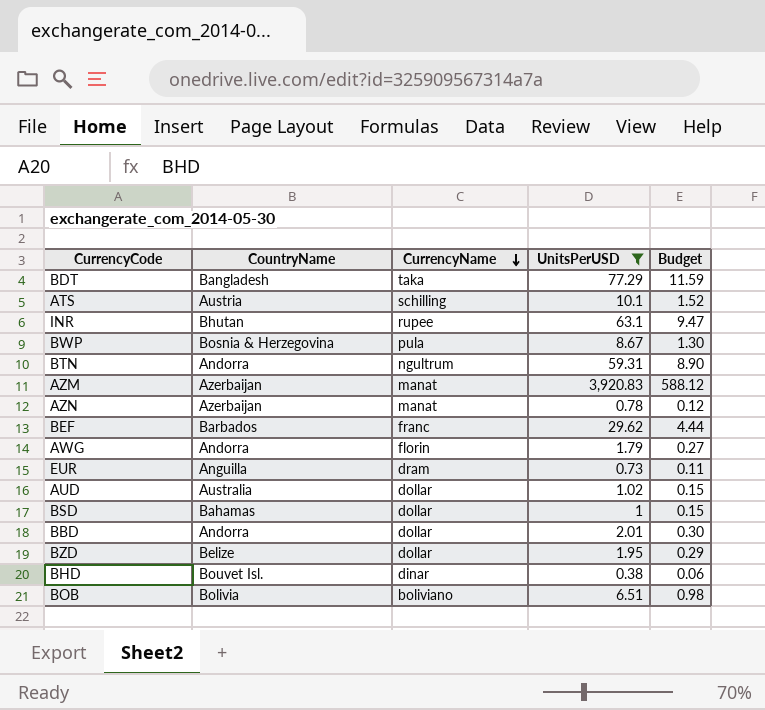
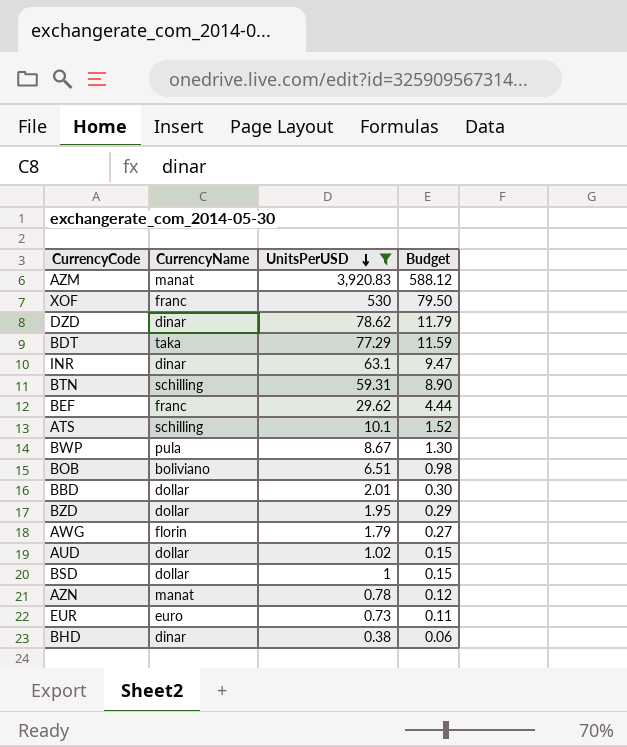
row order: CurrencyName descending -> UnitsPerUSD descending
column CountryName | position: 2 -> none
row XOF: none -> franc | 530 | 79.50
row DZD: none -> dinar | 78.62 | 11.79
INR | CurrencyName: rupee -> dinar
BTN | CurrencyName: ngultrum -> schilling
EUR | CurrencyName: dram -> euro

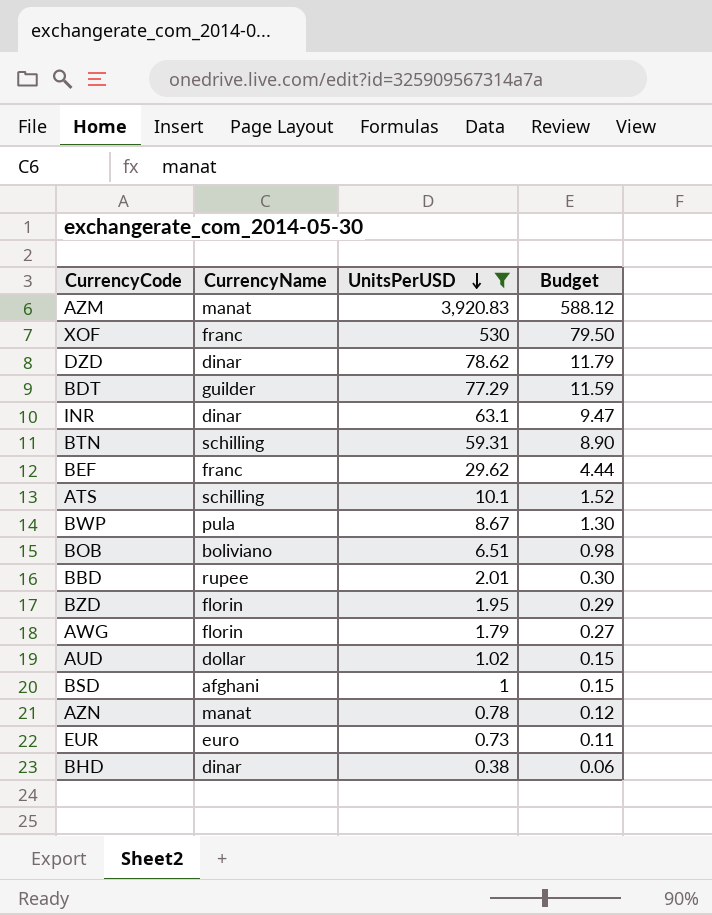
BDT | CurrencyName: taka -> guilder
BBD | CurrencyName: dollar -> rupee
BZD | CurrencyName: dollar -> florin
BSD | CurrencyName: dollar -> afghani

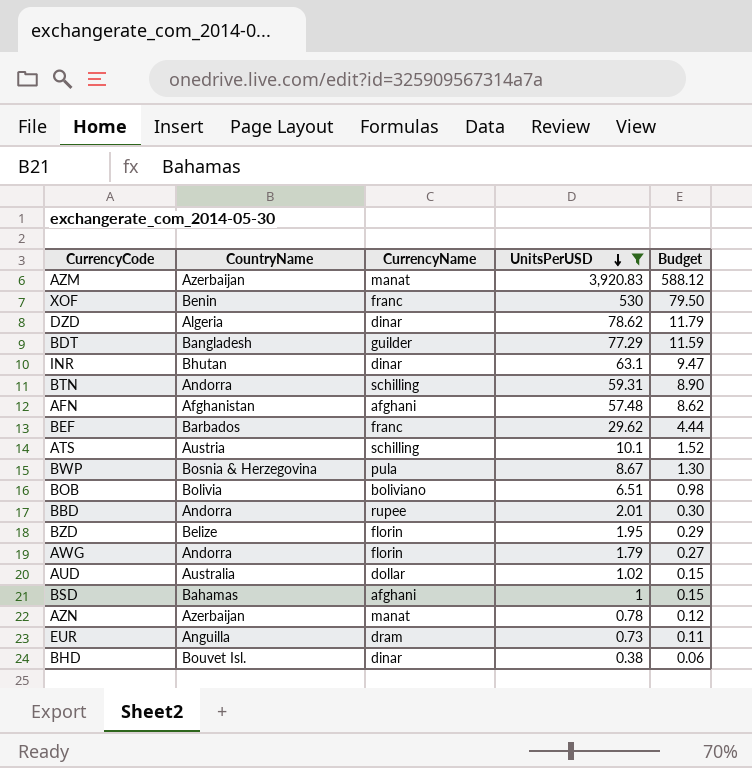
column CountryName | position: none -> 2
row AFN: none -> Afghanistan | afghani | 57.48 | 8.62
EUR | CurrencyName: euro -> dram

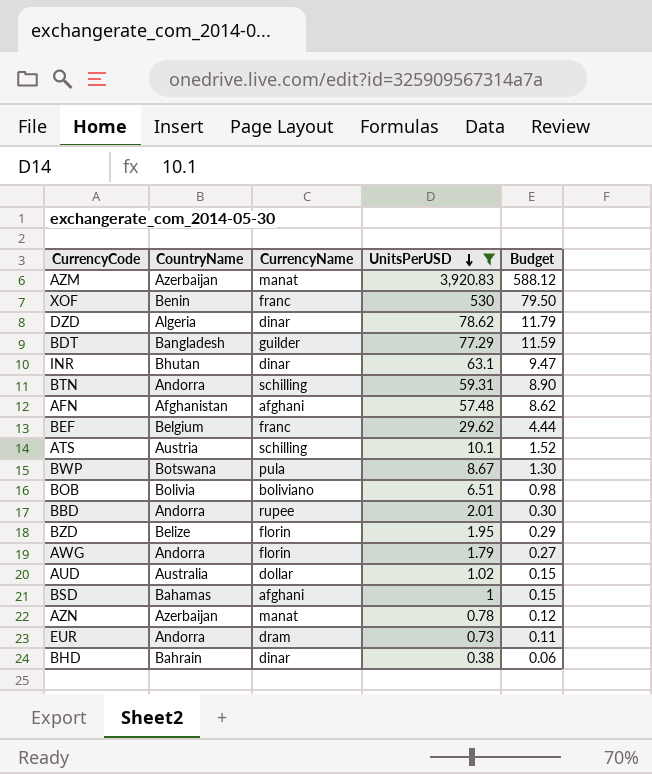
BEF | CountryName: Barbados -> Belgium
BWP | CountryName: Bosnia & Herzegovina -> Botswana
EUR | CountryName: Anguilla -> Andorra
BHD | CountryName: Bouvet Isl. -> Bahrain

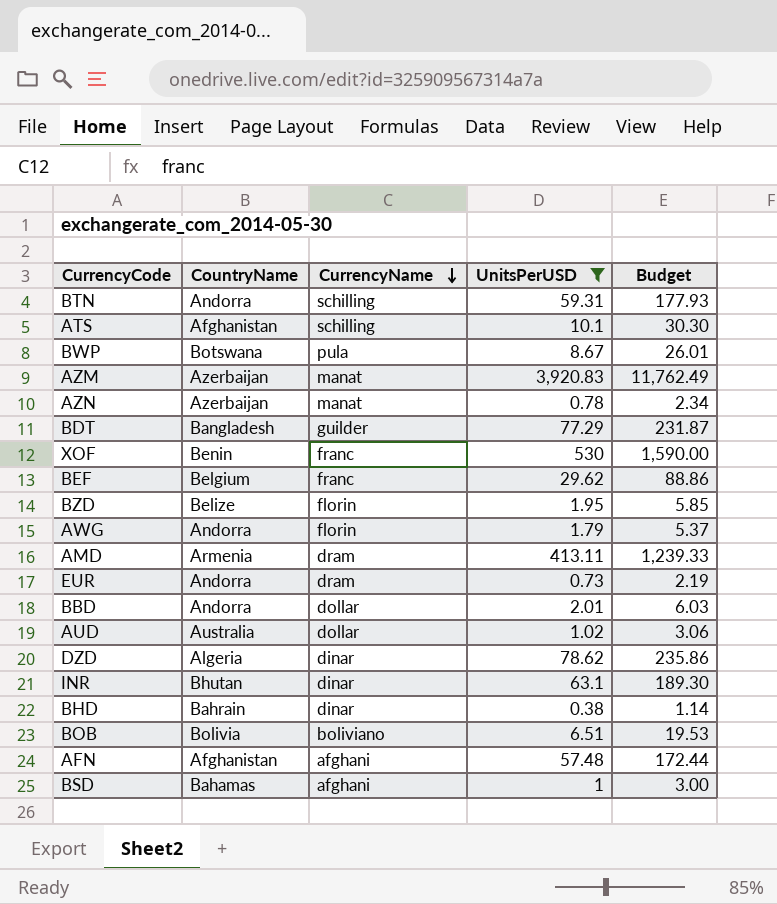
row order: UnitsPerUSD descending -> CurrencyName descending
column Budget | formula: [UnitsPerUSD] * 0.15 -> [UnitsPerUSD] * 3
ATS | CountryName: Austria -> Afghanistan
row AMD: none -> Armenia | dram | 413.11 | 1,239.33
BBD | CurrencyName: rupee -> dollar

